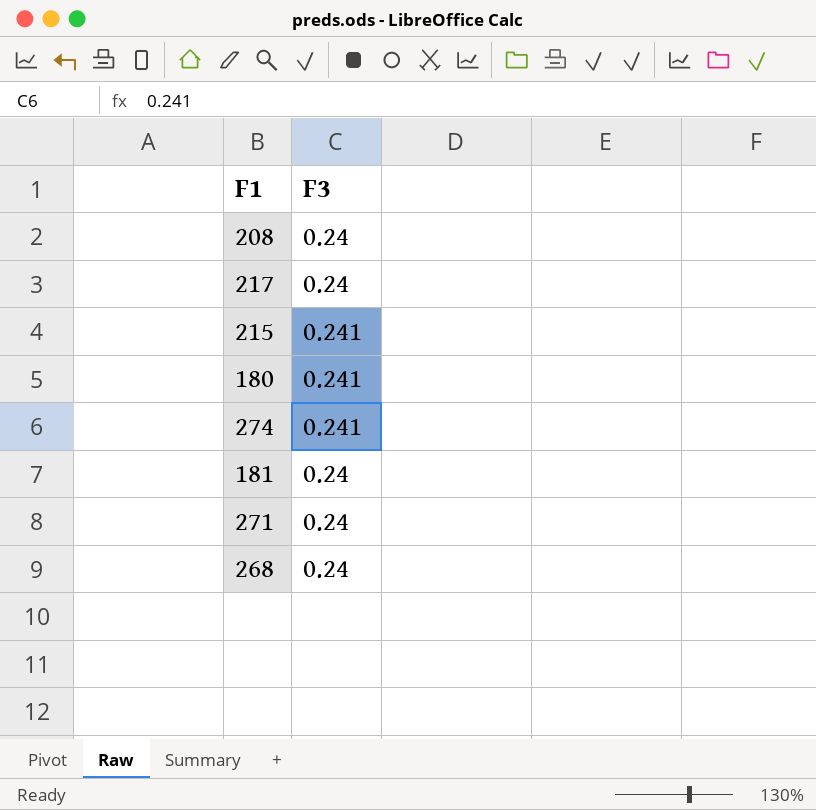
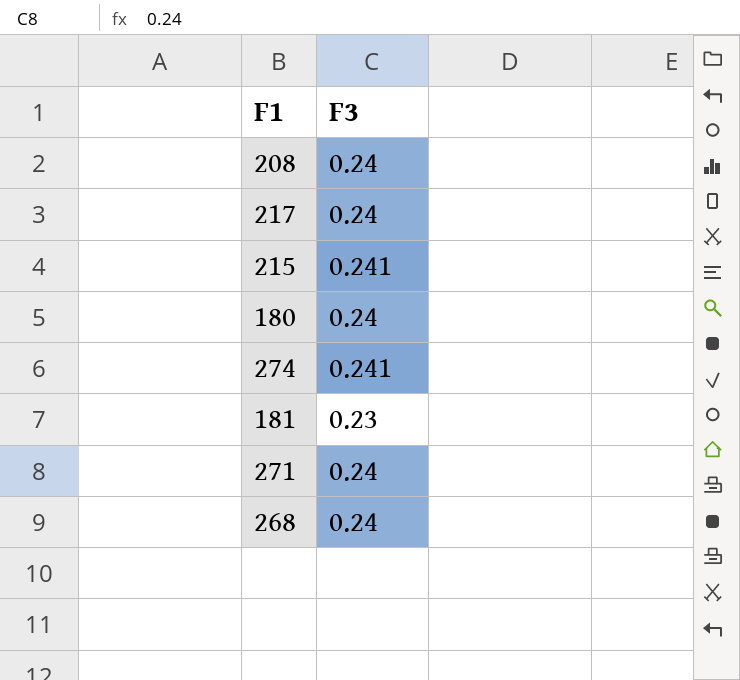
180 | F3: 0.241 -> 0.24
181 | F3: 0.24 -> 0.23

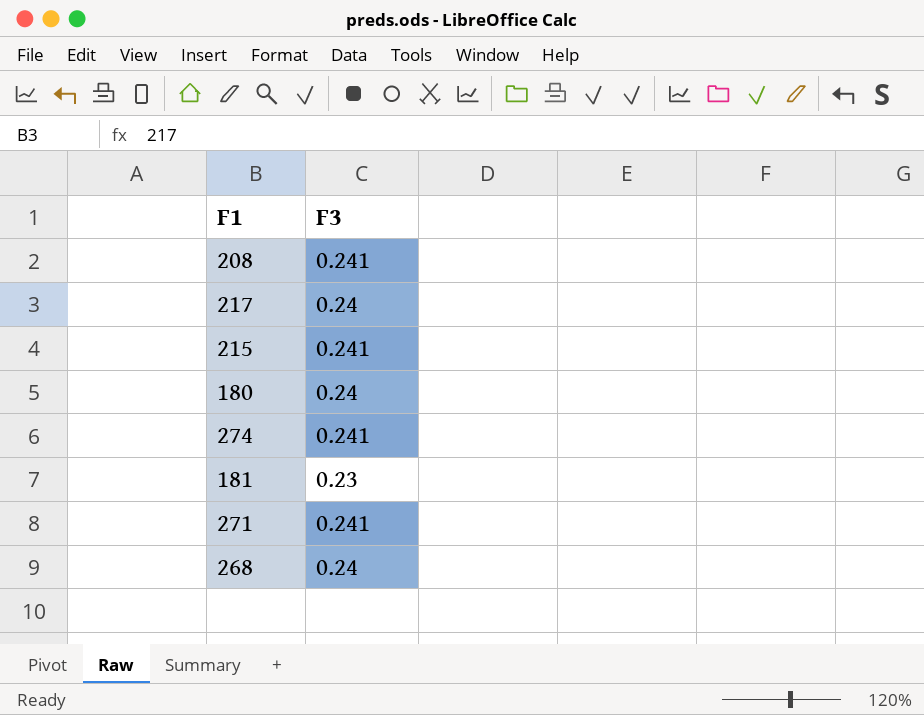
208 | F3: 0.24 -> 0.241
271 | F3: 0.24 -> 0.241

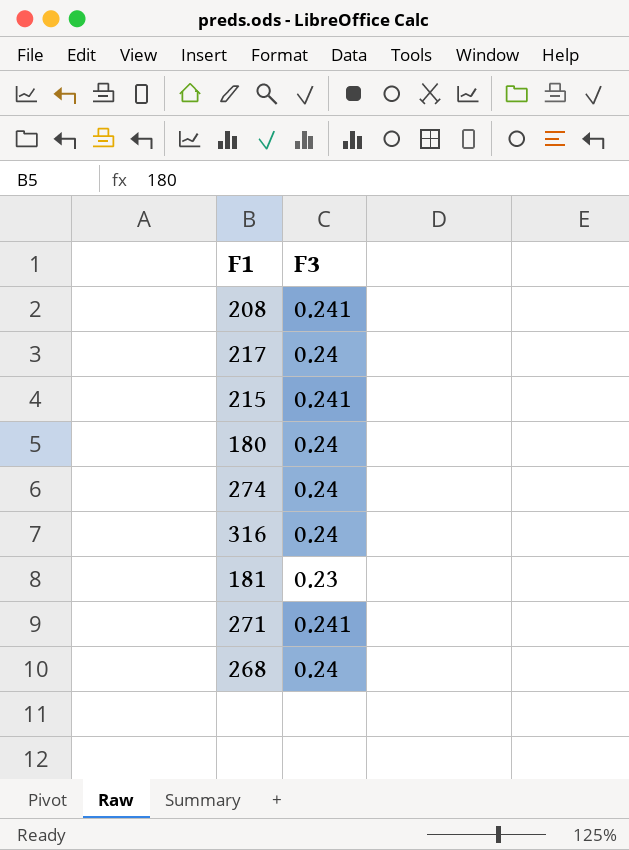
274 | F3: 0.241 -> 0.24
row 316: none -> 0.24

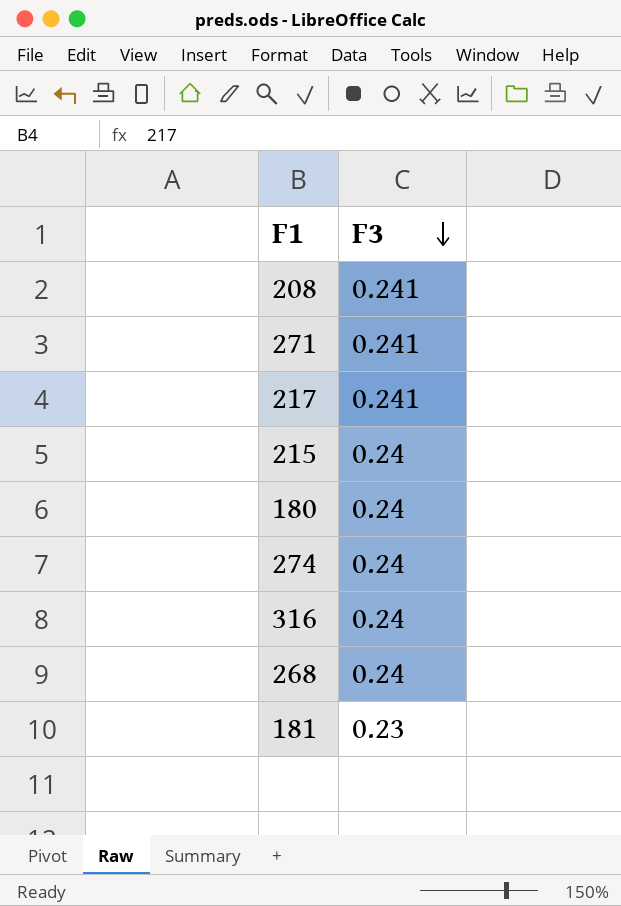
row order: none -> F3 descending
217 | F3: 0.24 -> 0.241
215 | F3: 0.241 -> 0.24

